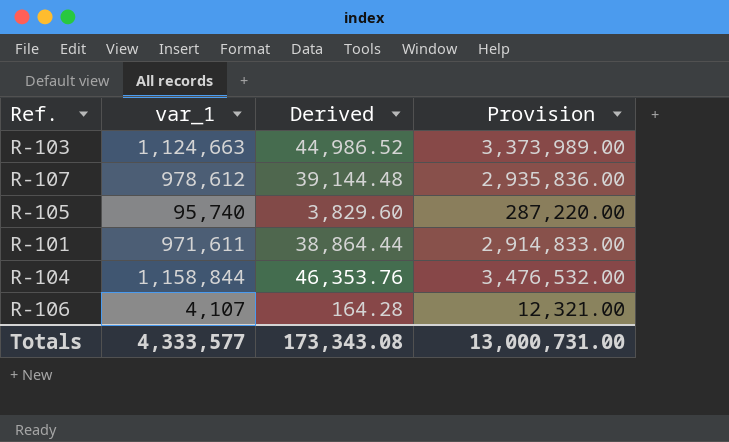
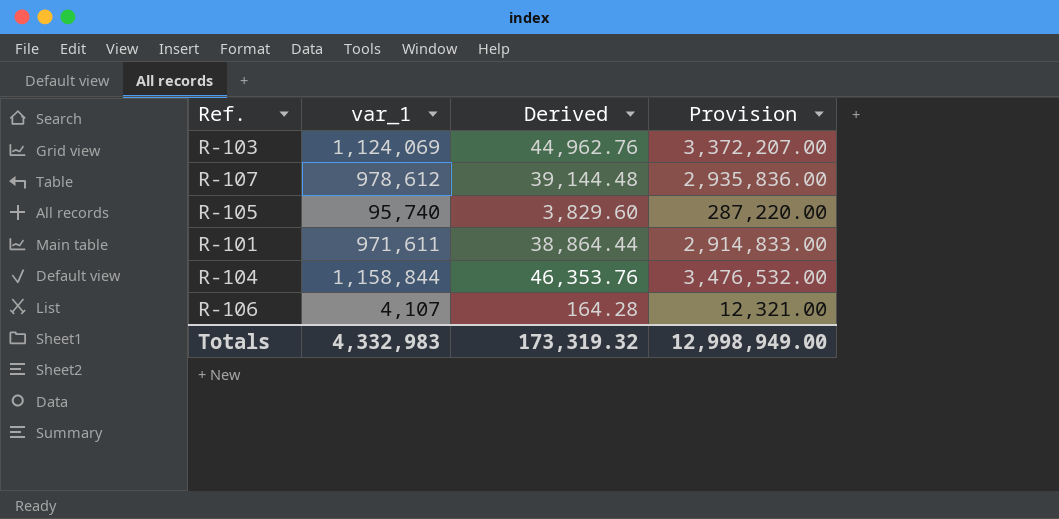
R-103 | var_1: 1,124,663 -> 1,124,069
R-103 | Derived: 44,986.52 -> 44,962.76
R-103 | Provision: 3,373,989.00 -> 3,372,207.00
Totals | var_1: 4,333,577 -> 4,332,983
Totals | Derived: 173,343.08 -> 173,319.32
Totals | Provision: 13,000,731.00 -> 12,998,949.00

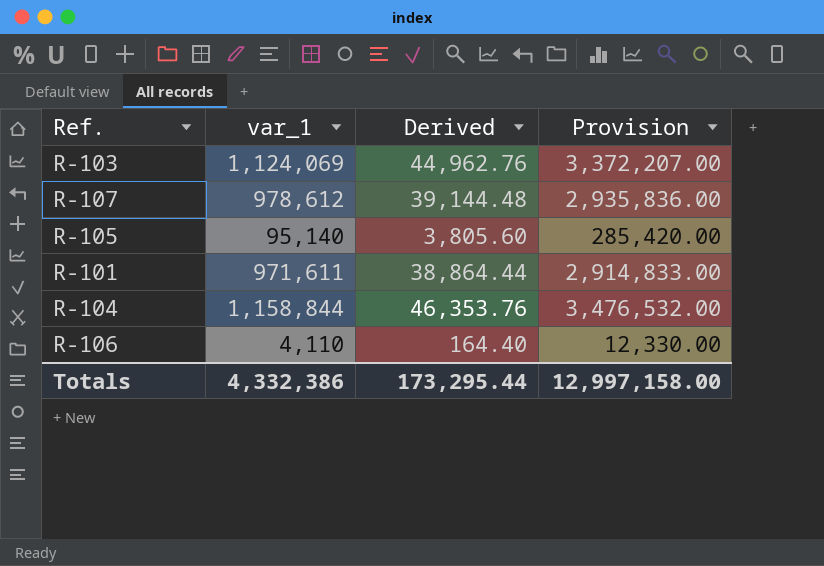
R-105 | var_1: 95,740 -> 95,140
R-105 | Derived: 3,829.60 -> 3,805.60
R-105 | Provision: 287,220.00 -> 285,420.00
R-106 | var_1: 4,107 -> 4,110
R-106 | Derived: 164.28 -> 164.40
R-106 | Provision: 12,321.00 -> 12,330.00
Totals | var_1: 4,332,983 -> 4,332,386
Totals | Derived: 173,319.32 -> 173,295.44
Totals | Provision: 12,998,949.00 -> 12,997,158.00

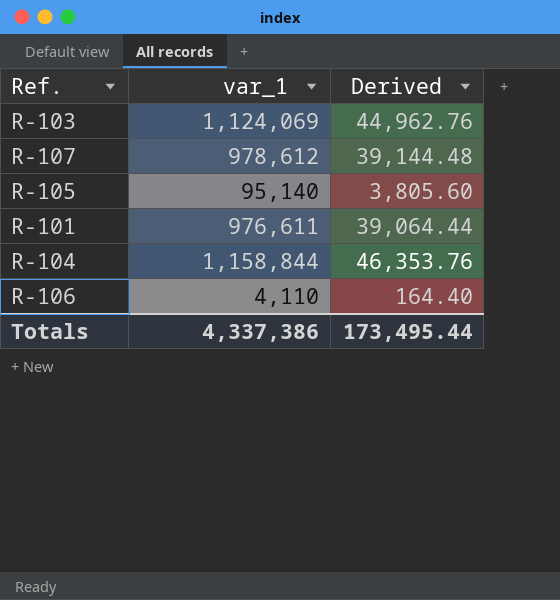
column Provision | formula: [var_1] * 3 -> none
R-101 | var_1: 971,611 -> 976,611
R-101 | Derived: 38,864.44 -> 39,064.44
Totals | var_1: 4,332,386 -> 4,337,386
Totals | Derived: 173,295.44 -> 173,495.44

